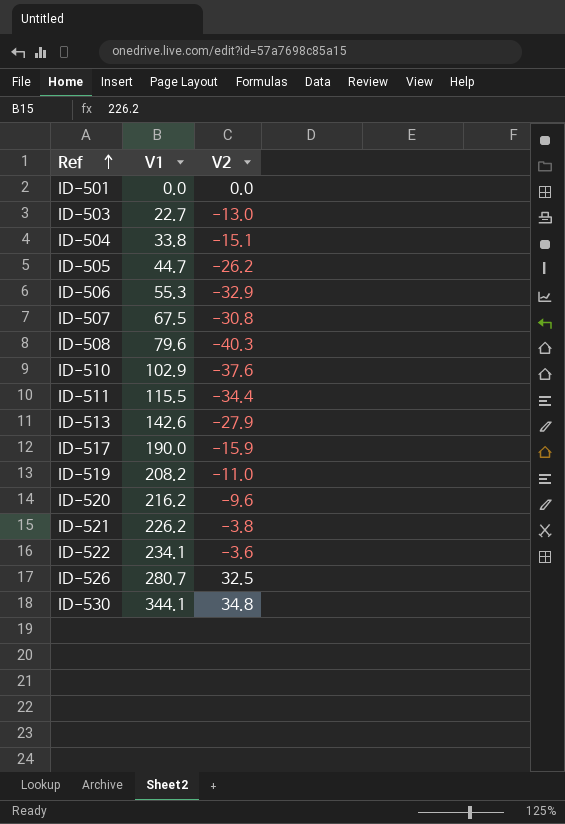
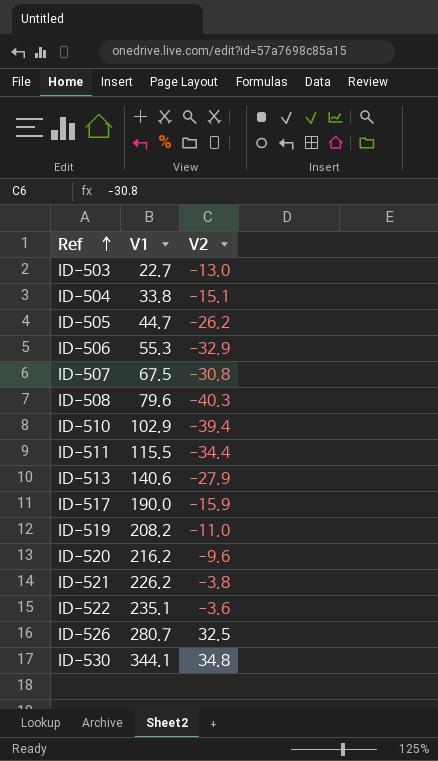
row ID-501: 0.0 | 0.0 -> none
ID-510 | V2: -37.6 -> -39.4
ID-513 | V1: 142.6 -> 140.6
ID-522 | V1: 234.1 -> 235.1

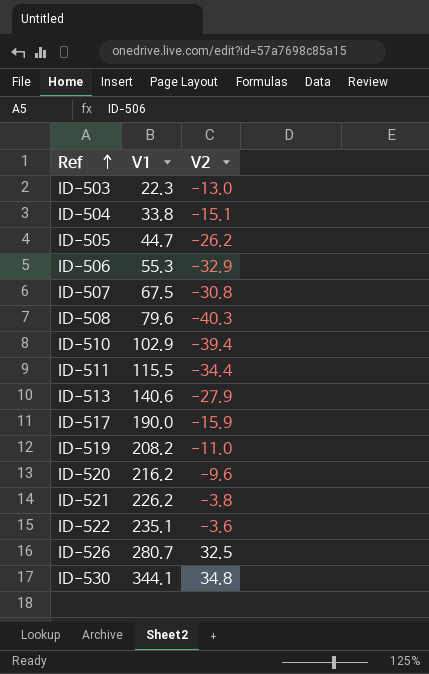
ID-503 | V1: 22.7 -> 22.3

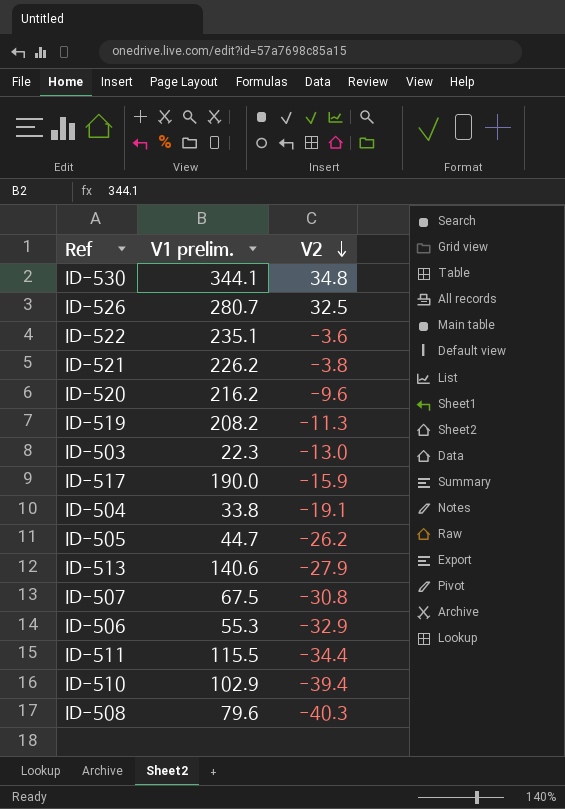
row order: Ref ascending -> V2 descending
column name: V1 -> V1 prelim.
ID-519 | V2: -11.0 -> -11.3
ID-504 | V2: -15.1 -> -19.1

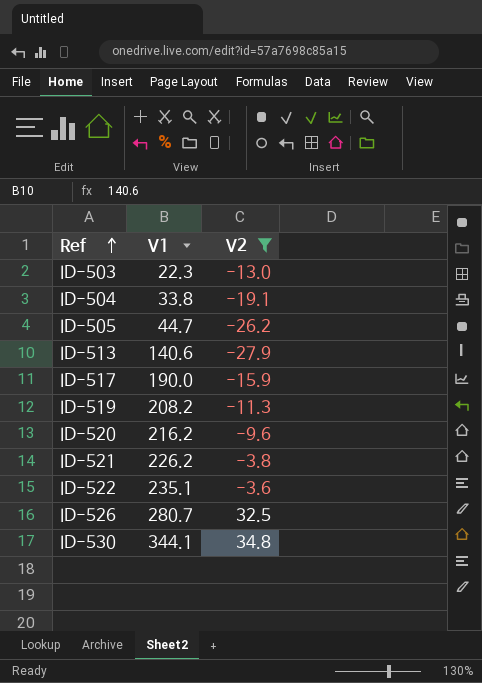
filter: none -> V2 >= -27.9
row order: V2 descending -> Ref ascending
column name: V1 prelim. -> V1

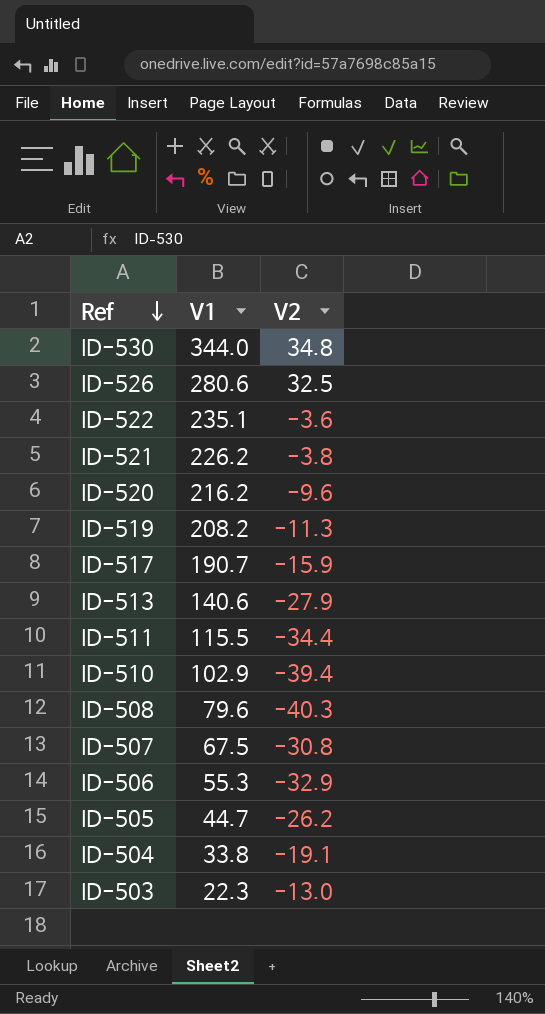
filter: V2 >= -27.9 -> none
row order: Ref ascending -> Ref descending
ID-530 | V1: 344.1 -> 344.0
ID-526 | V1: 280.7 -> 280.6
ID-517 | V1: 190.0 -> 190.7

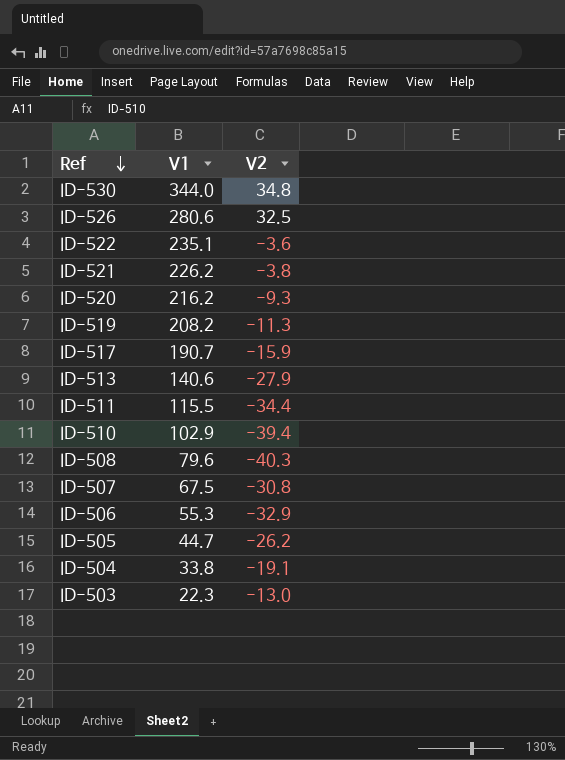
ID-520 | V2: -9.6 -> -9.3

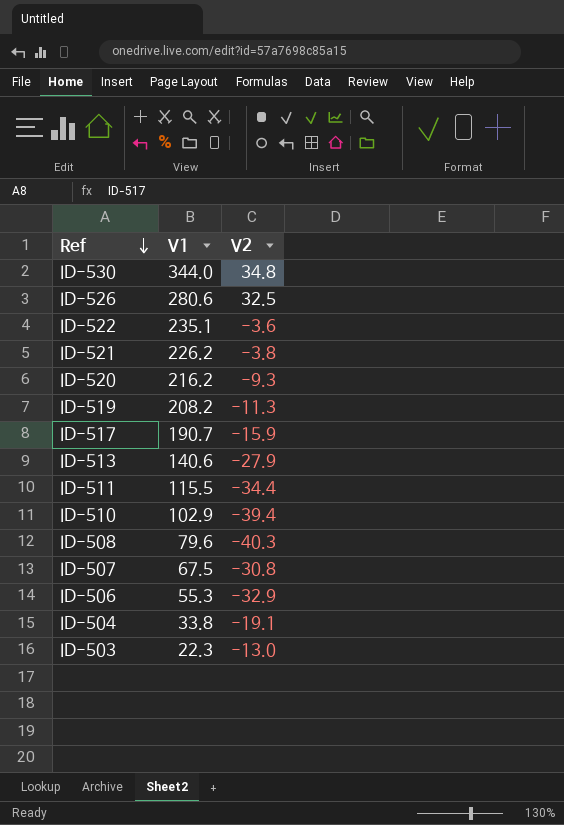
row ID-505: 44.7 | -26.2 -> none

